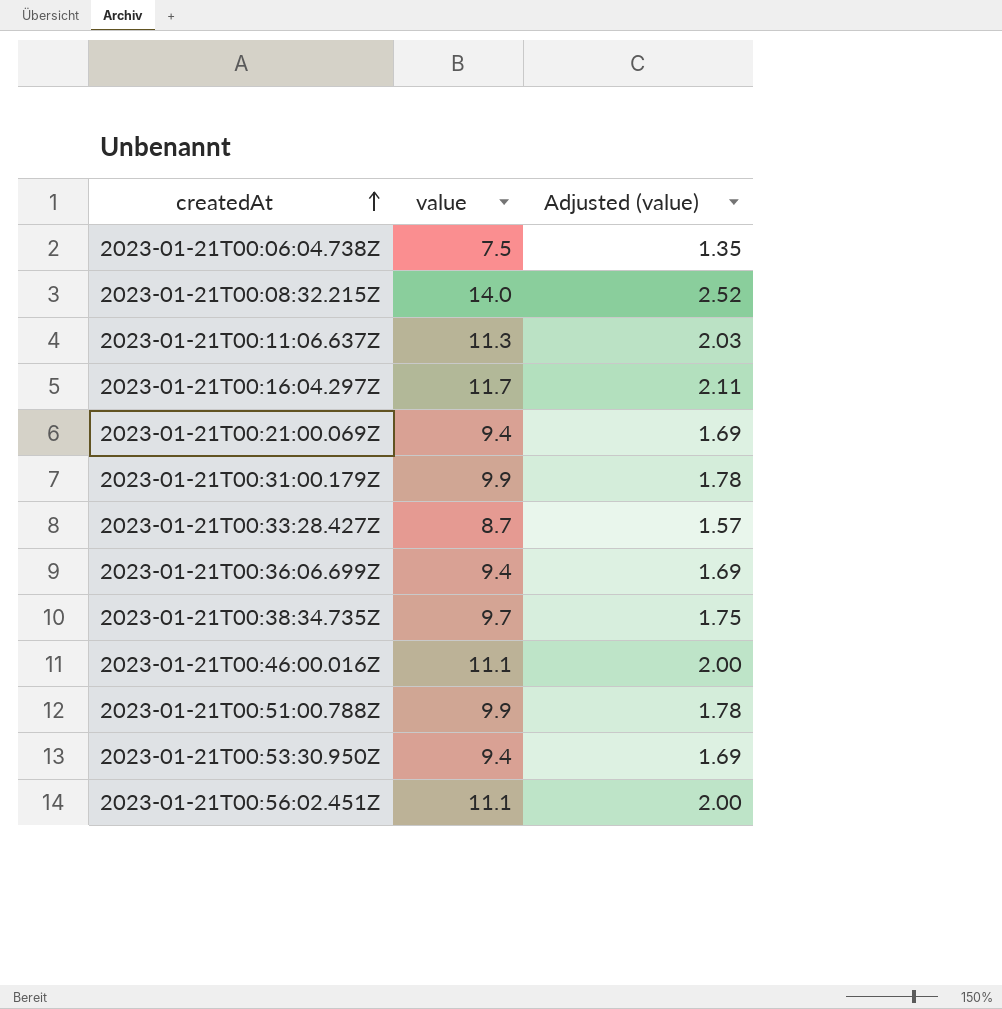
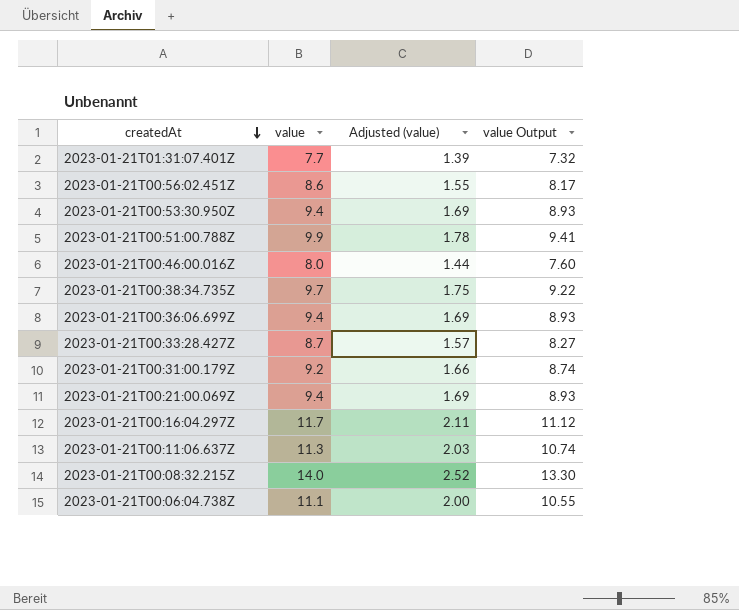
row order: createdAt ascending -> createdAt descending
column value Output | formula: none -> [value] * 0.95
row 2023-01-21T01:31:07.401Z: none -> 7.7 | 1.39 | 7.32
2023-01-21T00:56:02.451Z | value: 11.1 -> 8.6
2023-01-21T00:56:02.451Z | Adjusted (value): 2.00 -> 1.55
2023-01-21T00:46:00.016Z | value: 11.1 -> 8.0
2023-01-21T00:46:00.016Z | Adjusted (value): 2.00 -> 1.44
2023-01-21T00:31:00.179Z | value: 9.9 -> 9.2
2023-01-21T00:31:00.179Z | Adjusted (value): 1.78 -> 1.66
2023-01-21T00:06:04.738Z | value: 7.5 -> 11.1
2023-01-21T00:06:04.738Z | Adjusted (value): 1.35 -> 2.00

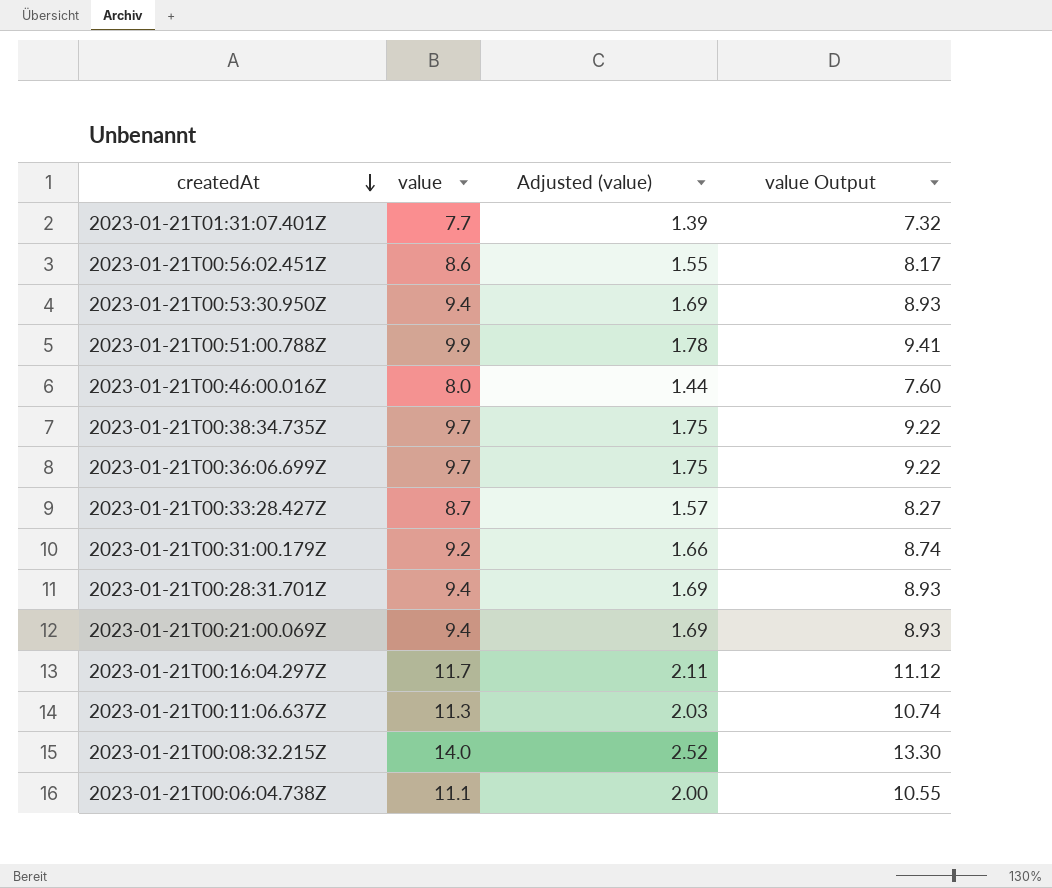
2023-01-21T00:36:06.699Z | value: 9.4 -> 9.7
2023-01-21T00:36:06.699Z | Adjusted (value): 1.69 -> 1.75
2023-01-21T00:36:06.699Z | value Output: 8.93 -> 9.22
row 2023-01-21T00:28:31.701Z: none -> 9.4 | 1.69 | 8.93

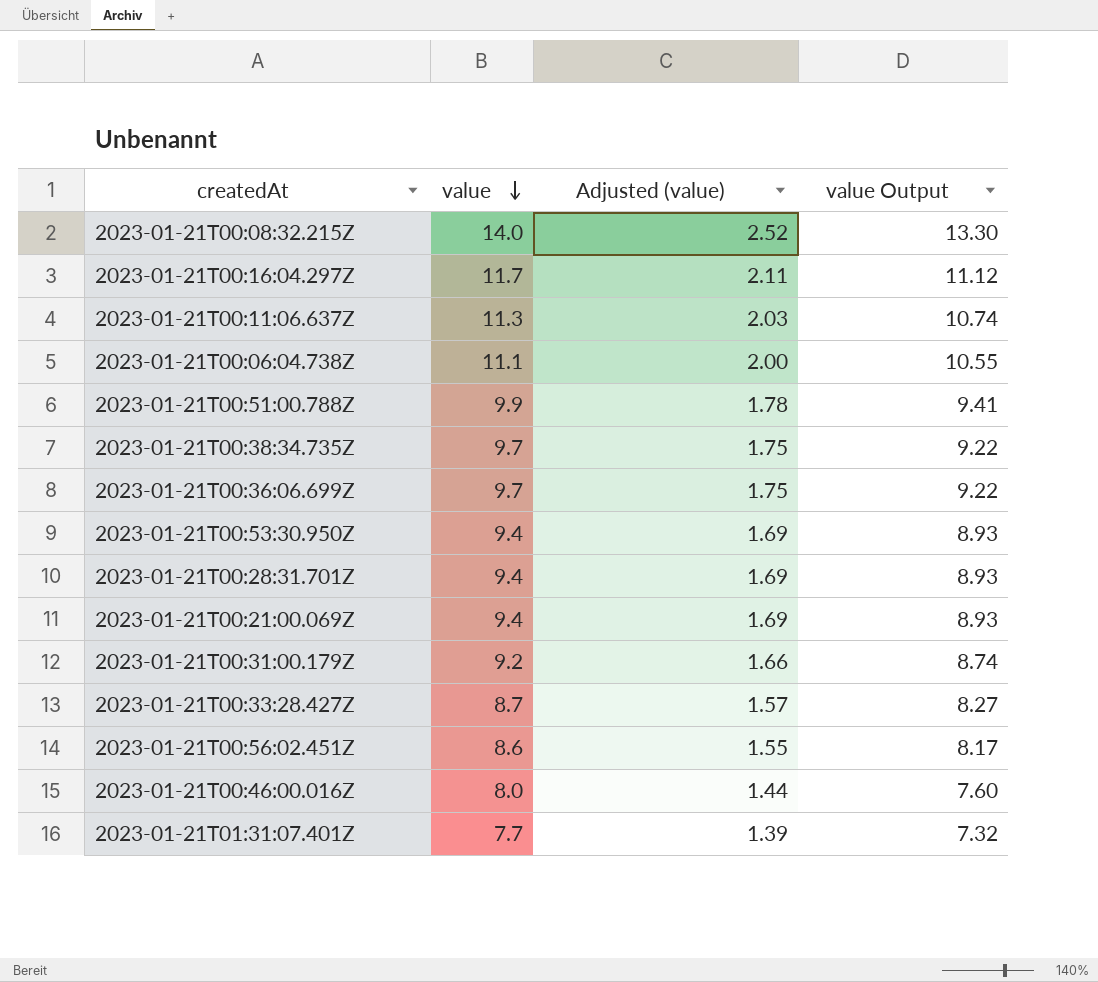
row order: createdAt descending -> value descending

